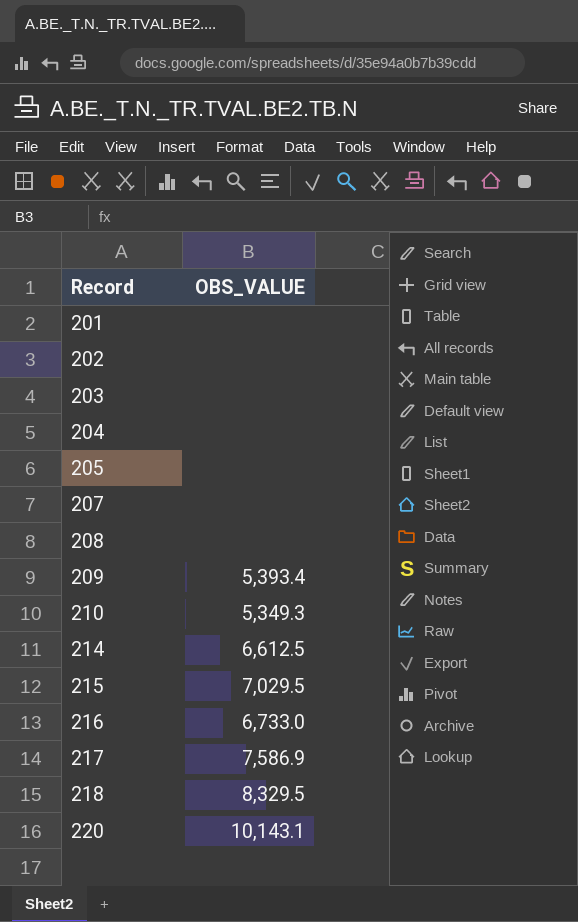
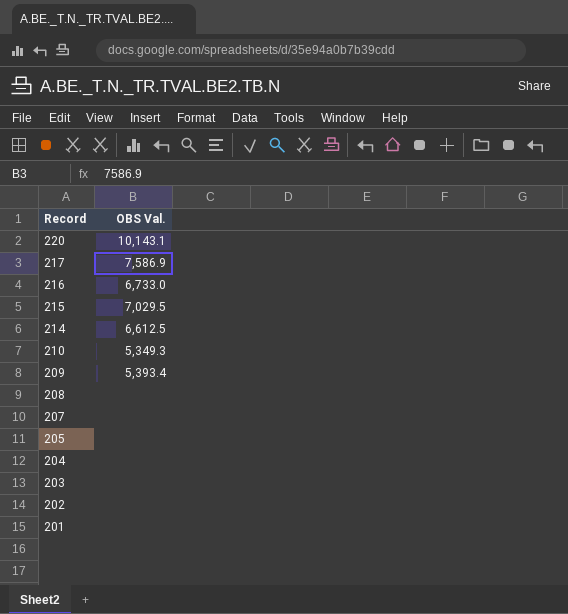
row order: Record ascending -> Record descending
column name: OBS_VALUE -> OBS Val.
row 218: 8,329.5 -> none

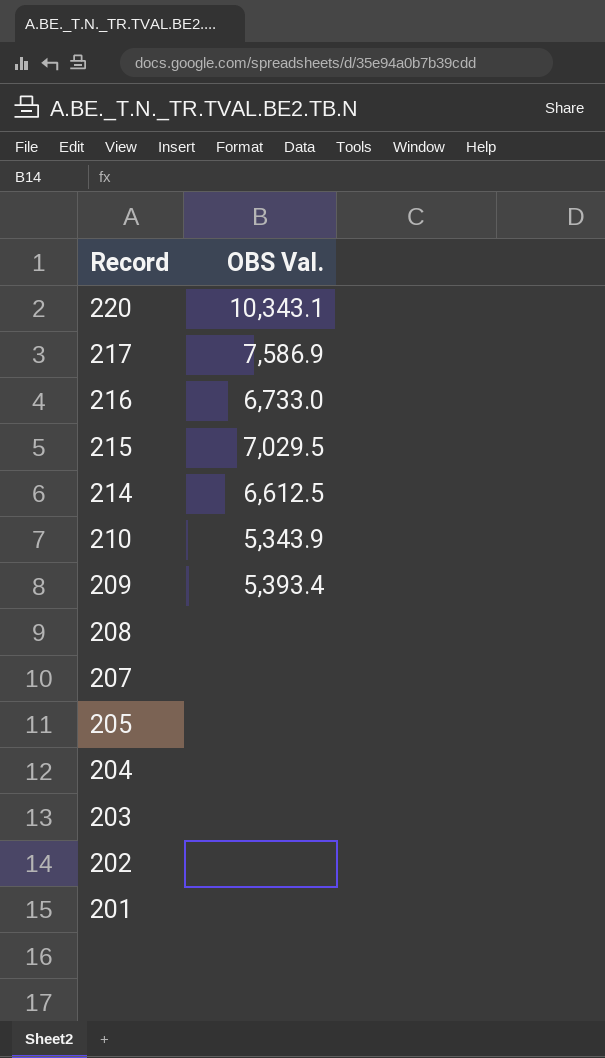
220 | OBS Val.: 10,143.1 -> 10,343.1
210 | OBS Val.: 5,349.3 -> 5,343.9

